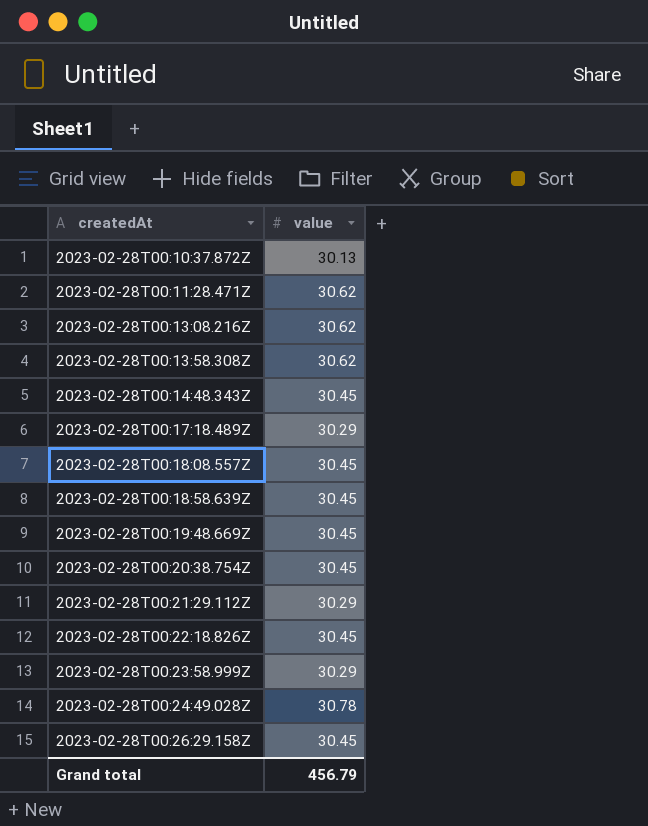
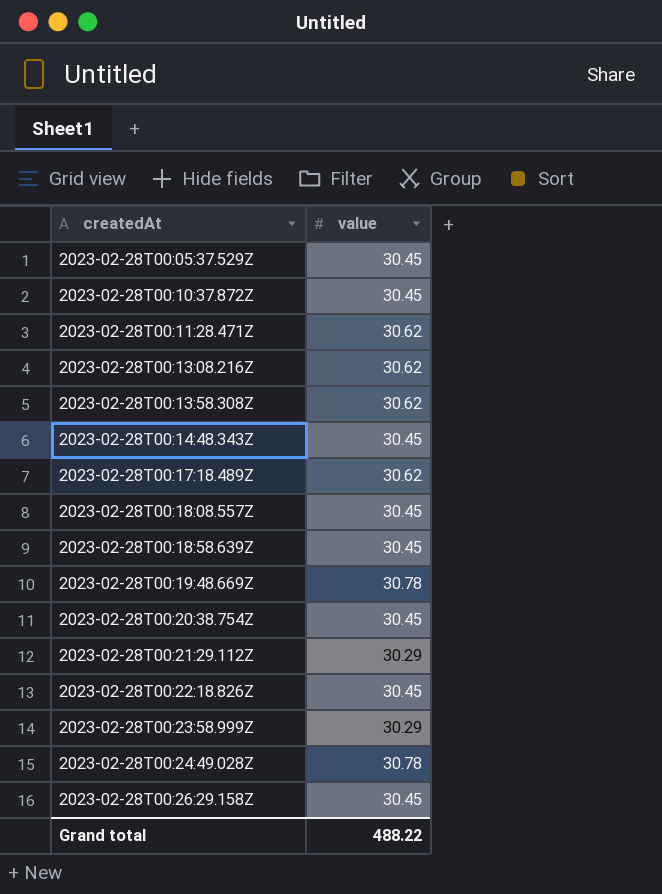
row 2023-02-28T00:05:37.529Z: none -> 30.45
2023-02-28T00:10:37.872Z | value: 30.13 -> 30.45
2023-02-28T00:17:18.489Z | value: 30.29 -> 30.62
2023-02-28T00:19:48.669Z | value: 30.45 -> 30.78
Grand total | value: 456.79 -> 488.22

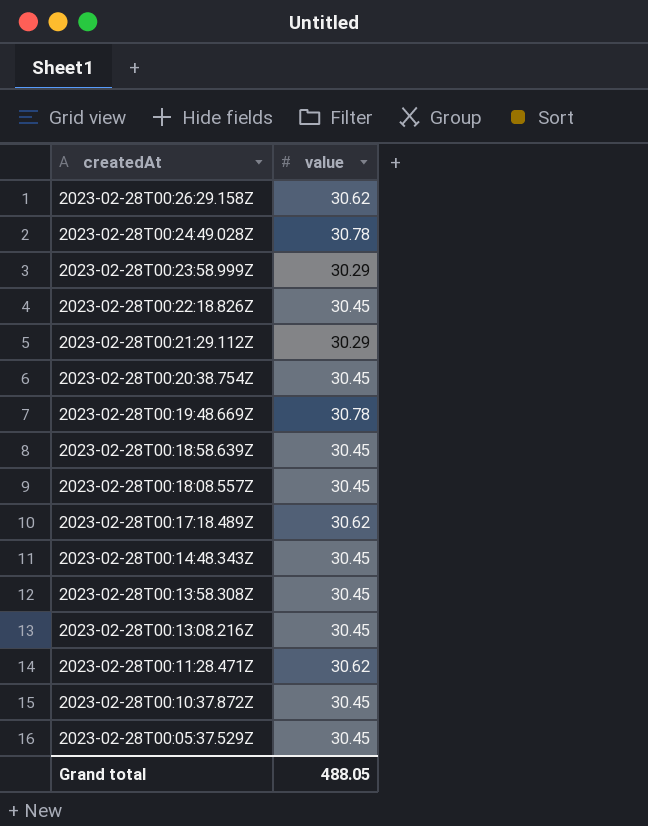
row order: createdAt ascending -> createdAt descending
2023-02-28T00:26:29.158Z | value: 30.45 -> 30.62
2023-02-28T00:13:58.308Z | value: 30.62 -> 30.45
2023-02-28T00:13:08.216Z | value: 30.62 -> 30.45
Grand total | value: 488.22 -> 488.05

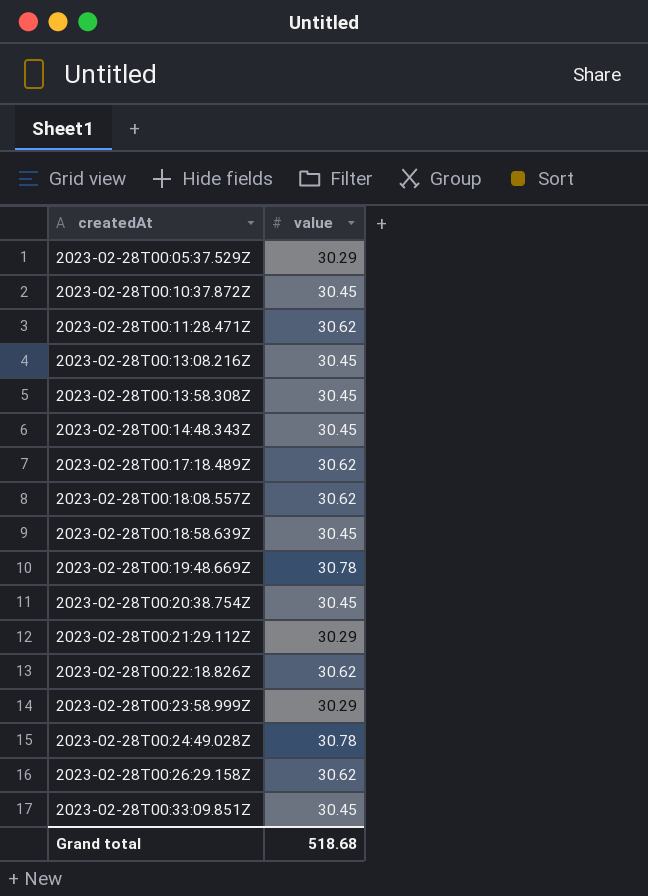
row order: createdAt descending -> createdAt ascending
2023-02-28T00:05:37.529Z | value: 30.45 -> 30.29
2023-02-28T00:18:08.557Z | value: 30.45 -> 30.62
2023-02-28T00:22:18.826Z | value: 30.45 -> 30.62
row 2023-02-28T00:33:09.851Z: none -> 30.45
Grand total | value: 488.05 -> 518.68

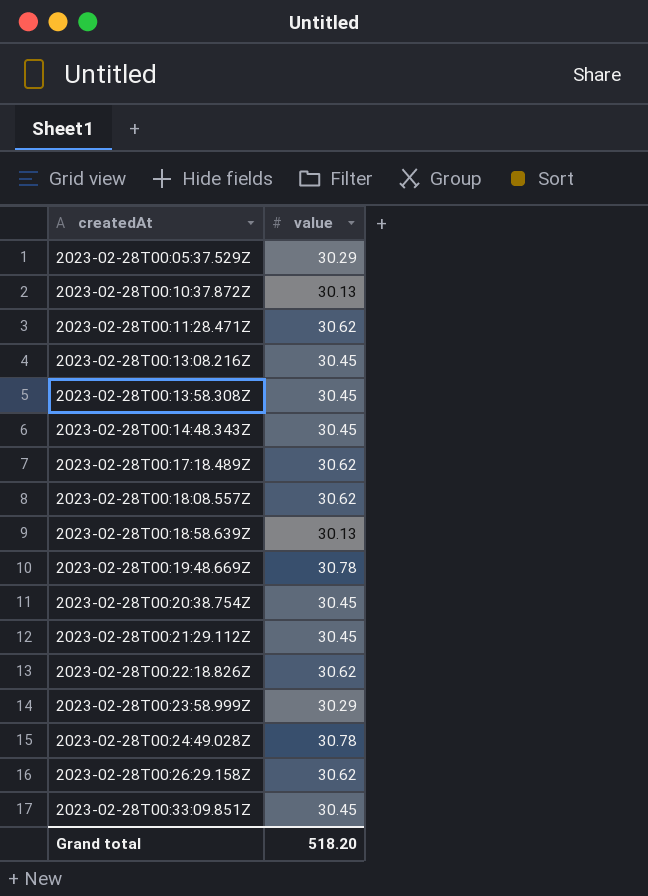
2023-02-28T00:10:37.872Z | value: 30.45 -> 30.13
2023-02-28T00:18:58.639Z | value: 30.45 -> 30.13
2023-02-28T00:21:29.112Z | value: 30.29 -> 30.45
Grand total | value: 518.68 -> 518.20

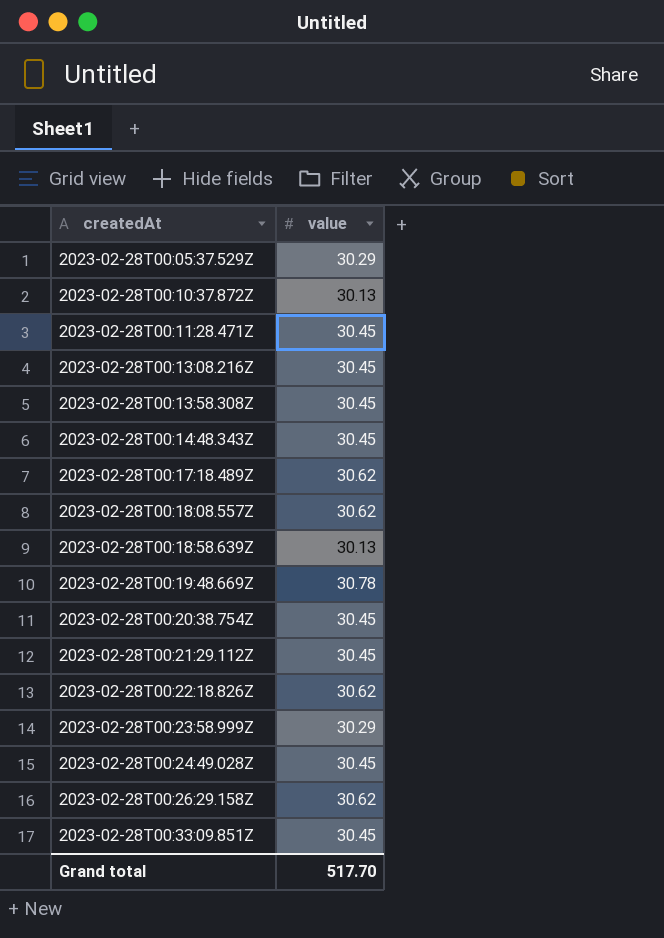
2023-02-28T00:11:28.471Z | value: 30.62 -> 30.45
2023-02-28T00:24:49.028Z | value: 30.78 -> 30.45
Grand total | value: 518.20 -> 517.70

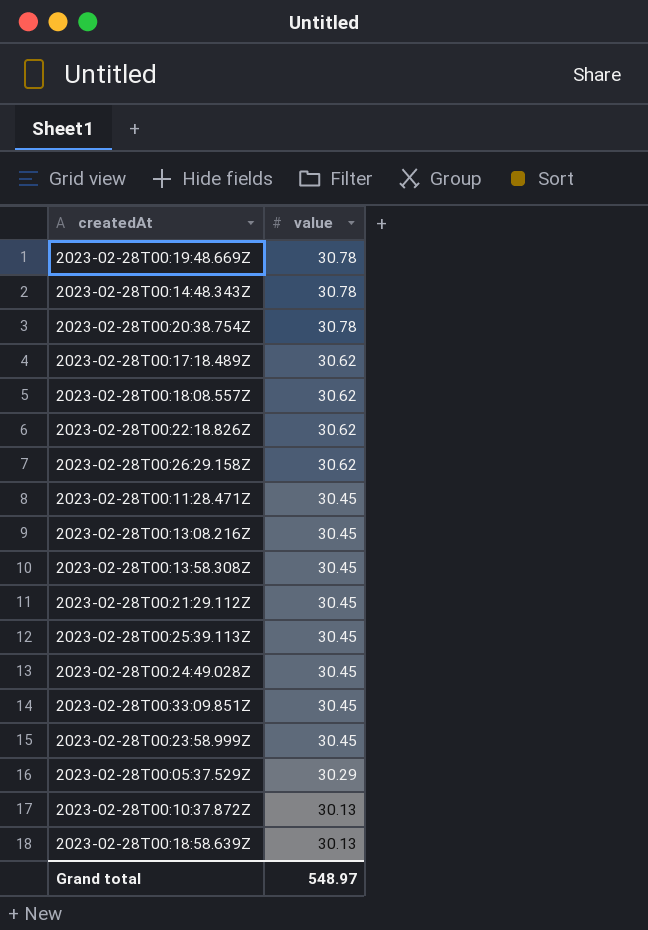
row order: createdAt ascending -> value descending
2023-02-28T00:14:48.343Z | value: 30.45 -> 30.78
2023-02-28T00:20:38.754Z | value: 30.45 -> 30.78
row 2023-02-28T00:25:39.113Z: none -> 30.45
2023-02-28T00:23:58.999Z | value: 30.29 -> 30.45
Grand total | value: 517.70 -> 548.97

